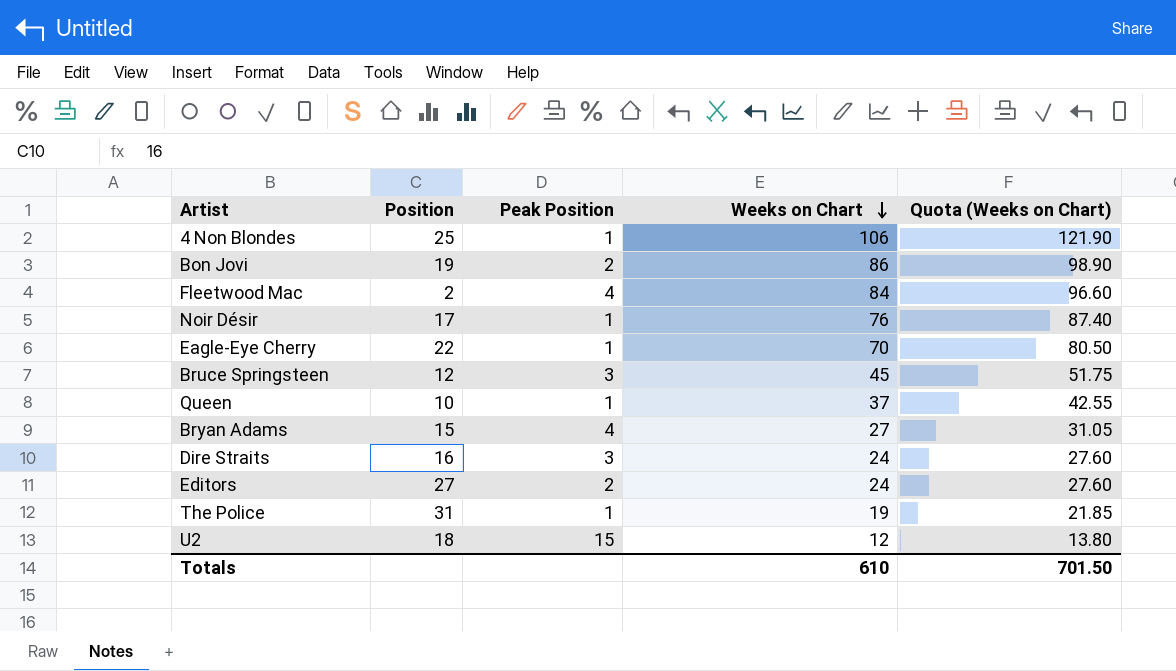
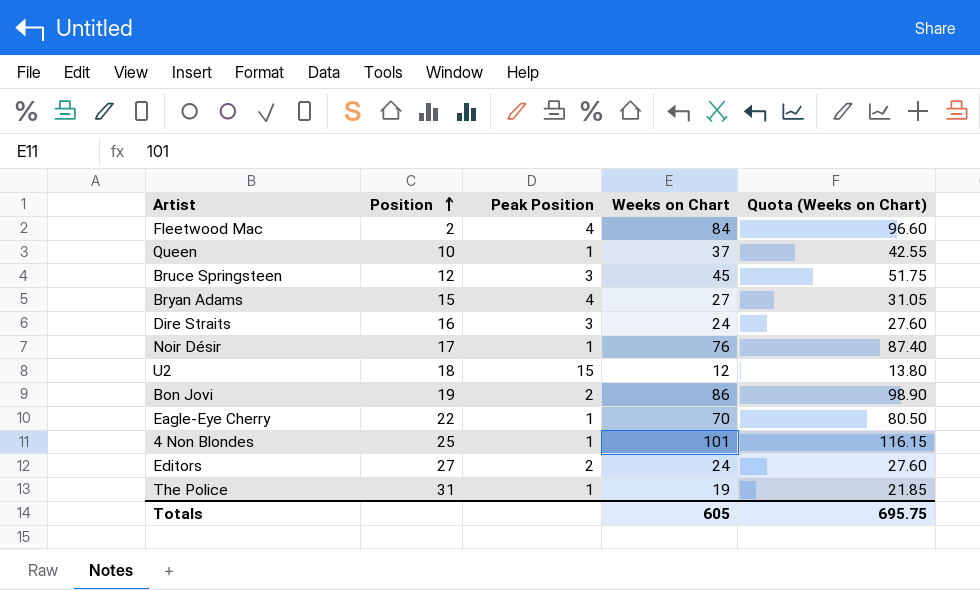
row order: Weeks on Chart descending -> Position ascending
4 Non Blondes | Weeks on Chart: 106 -> 101
4 Non Blondes | Quota (Weeks on Chart): 121.90 -> 116.15
Totals | Weeks on Chart: 610 -> 605
Totals | Quota (Weeks on Chart): 701.50 -> 695.75

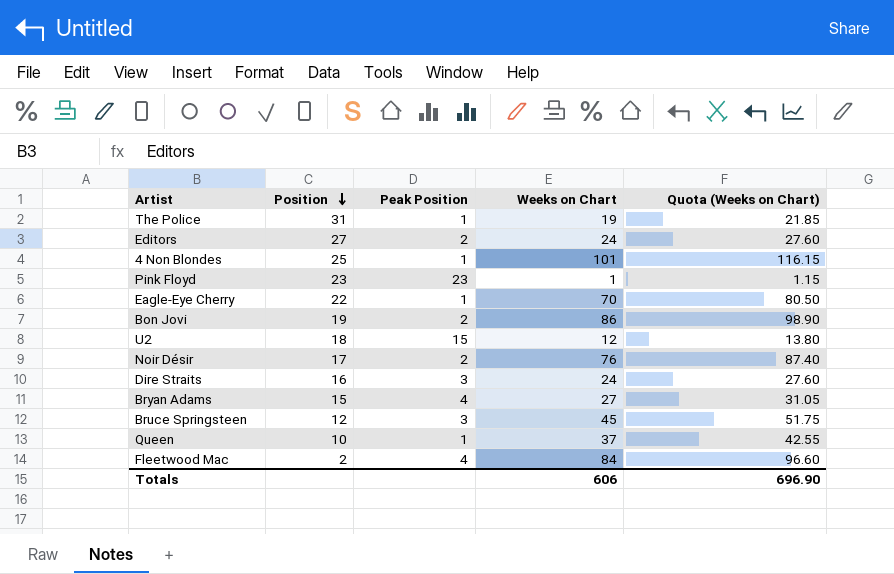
row order: Position ascending -> Position descending
row Pink Floyd: none -> 23 | 23 | 1 | 1.15
Noir Désir | Peak Position: 1 -> 2
Totals | Weeks on Chart: 605 -> 606
Totals | Quota (Weeks on Chart): 695.75 -> 696.90

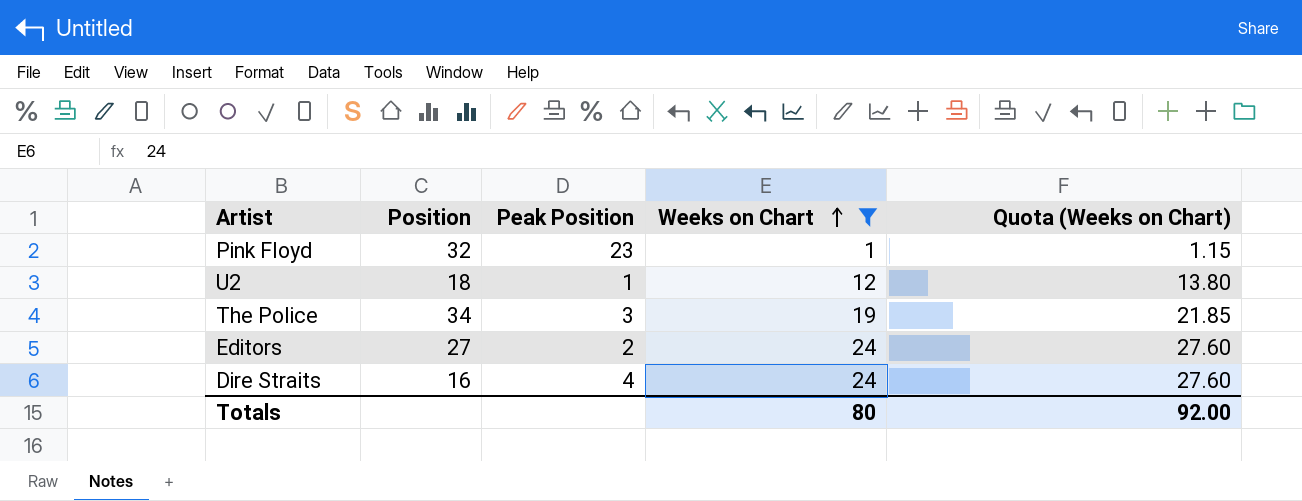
filter: none -> Weeks on Chart <= 24
row order: Position descending -> Weeks on Chart ascending
Pink Floyd | Position: 23 -> 32
U2 | Peak Position: 15 -> 1
The Police | Position: 31 -> 34
The Police | Peak Position: 1 -> 3
Dire Straits | Peak Position: 3 -> 4
Totals | Weeks on Chart: 606 -> 80
Totals | Quota (Weeks on Chart): 696.90 -> 92.00

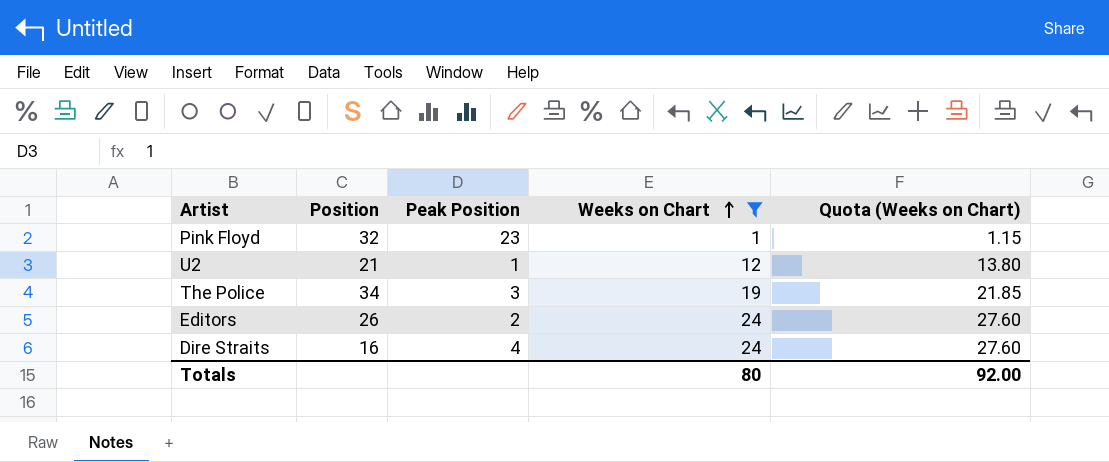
U2 | Position: 18 -> 21
Editors | Position: 27 -> 26

